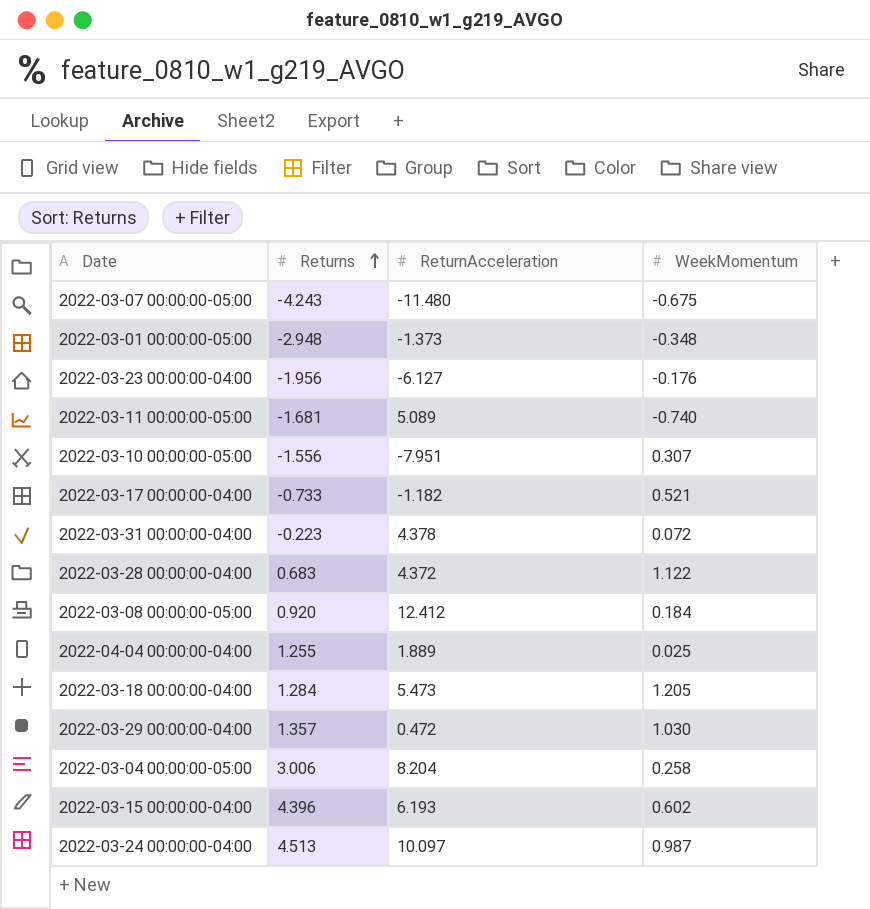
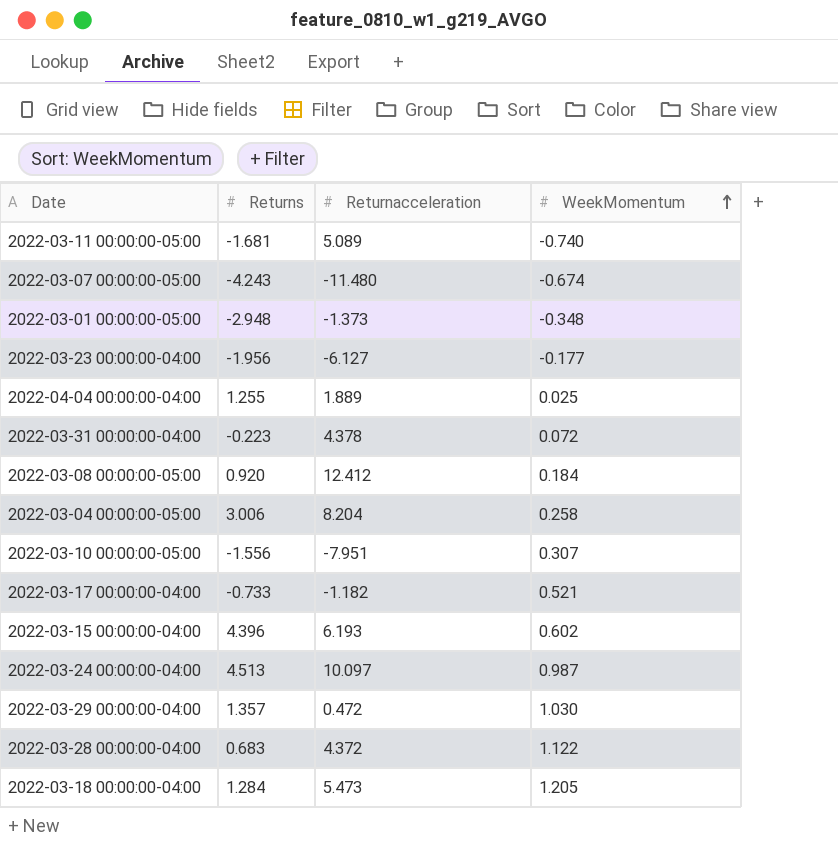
row order: Returns ascending -> WeekMomentum ascending
column name: ReturnAcceleration -> Returnacceleration
2022-03-07 00:00:00-05:00 | WeekMomentum: -0.675 -> -0.674
2022-03-23 00:00:00-04:00 | WeekMomentum: -0.176 -> -0.177

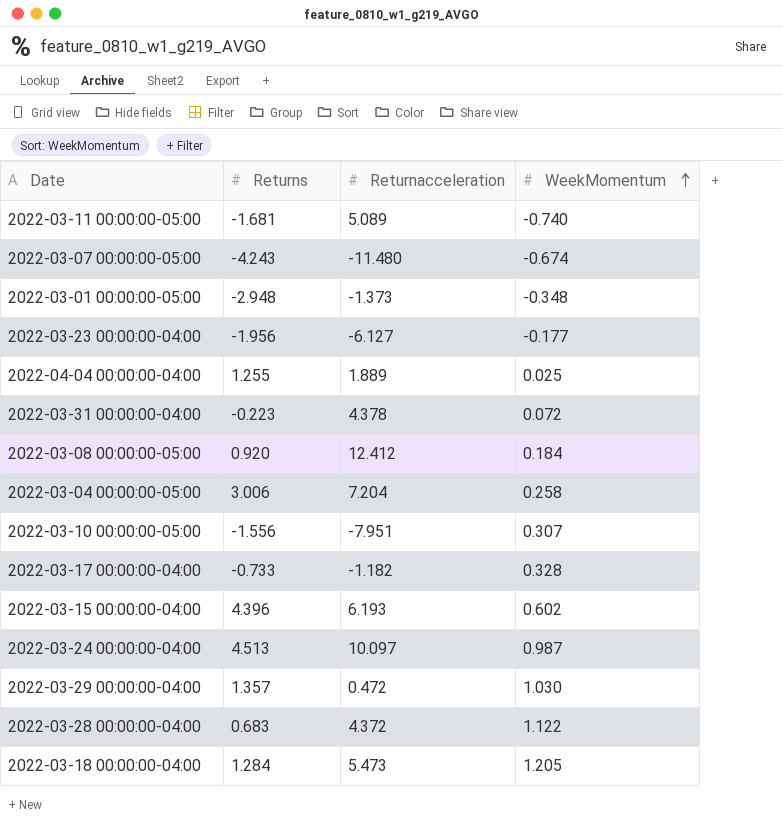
2022-03-04 00:00:00-05:00 | Returnacceleration: 8.204 -> 7.204
2022-03-17 00:00:00-04:00 | WeekMomentum: 0.521 -> 0.328

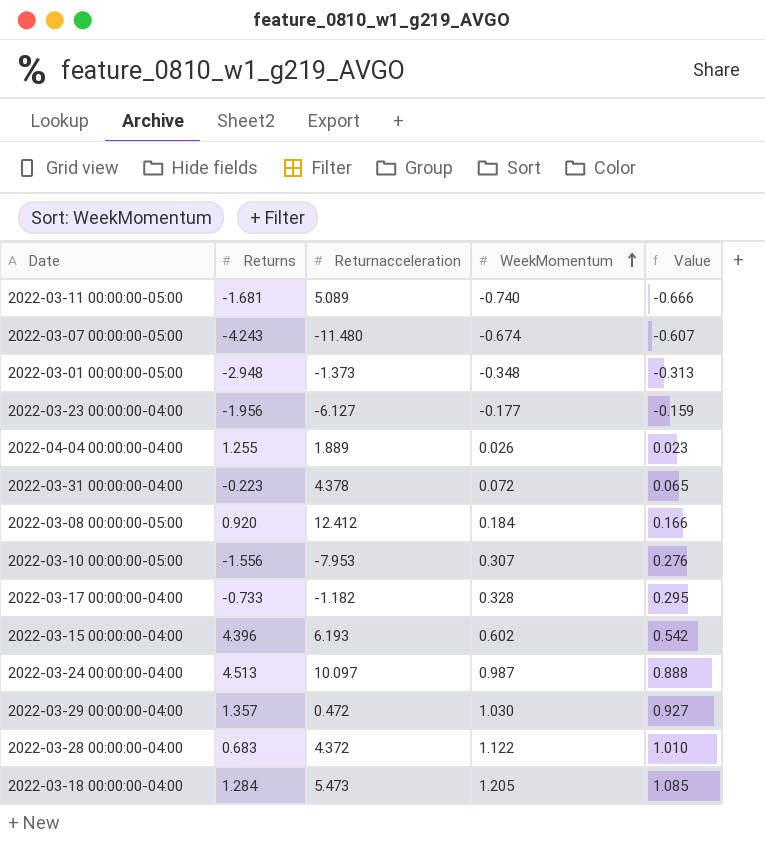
column Value | formula: none -> [WeekMomentum] * 0.9
row 2022-03-04 00:00:00-05:00: 3.006 | 7.204 | 0.258 -> none
2022-04-04 00:00:00-04:00 | WeekMomentum: 0.025 -> 0.026
2022-03-10 00:00:00-05:00 | Returnacceleration: -7.951 -> -7.953

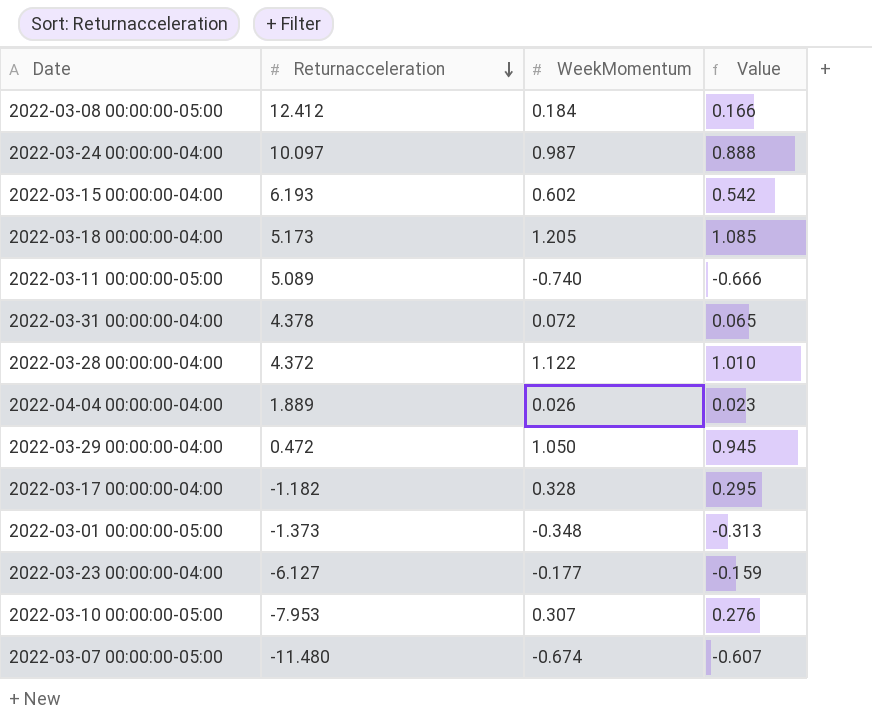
row order: WeekMomentum ascending -> Returnacceleration descending
column Returns | position: 2 -> none
2022-03-18 00:00:00-04:00 | Returnacceleration: 5.473 -> 5.173
2022-03-29 00:00:00-04:00 | WeekMomentum: 1.030 -> 1.050
2022-03-29 00:00:00-04:00 | Value: 0.927 -> 0.945

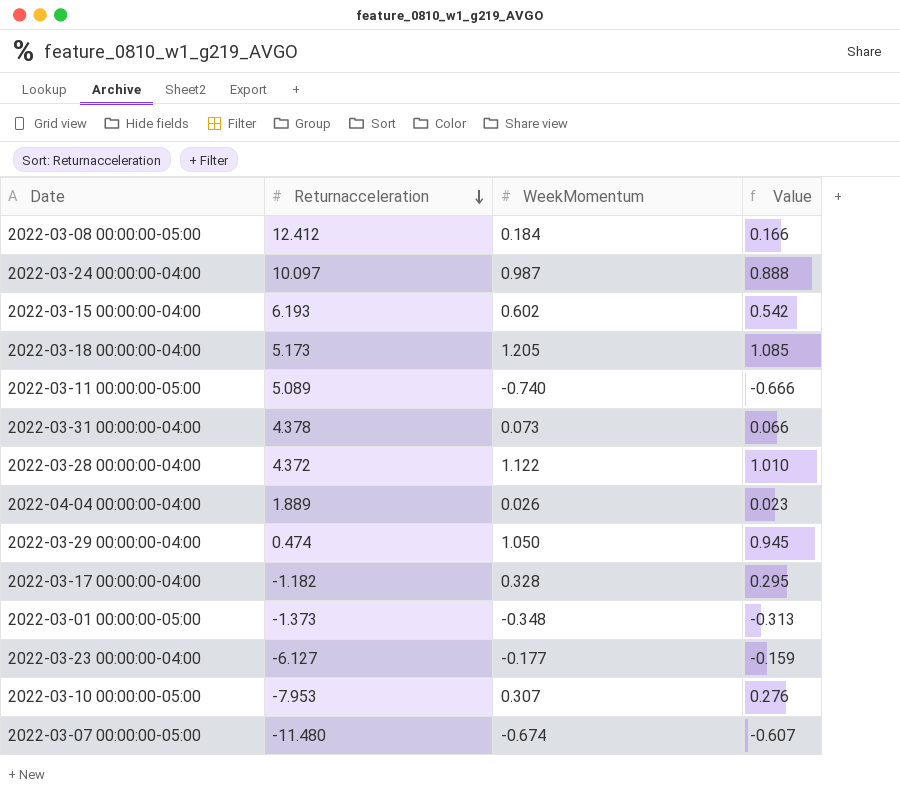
2022-03-31 00:00:00-04:00 | WeekMomentum: 0.072 -> 0.073
2022-03-31 00:00:00-04:00 | Value: 0.065 -> 0.066
2022-03-29 00:00:00-04:00 | Returnacceleration: 0.472 -> 0.474

